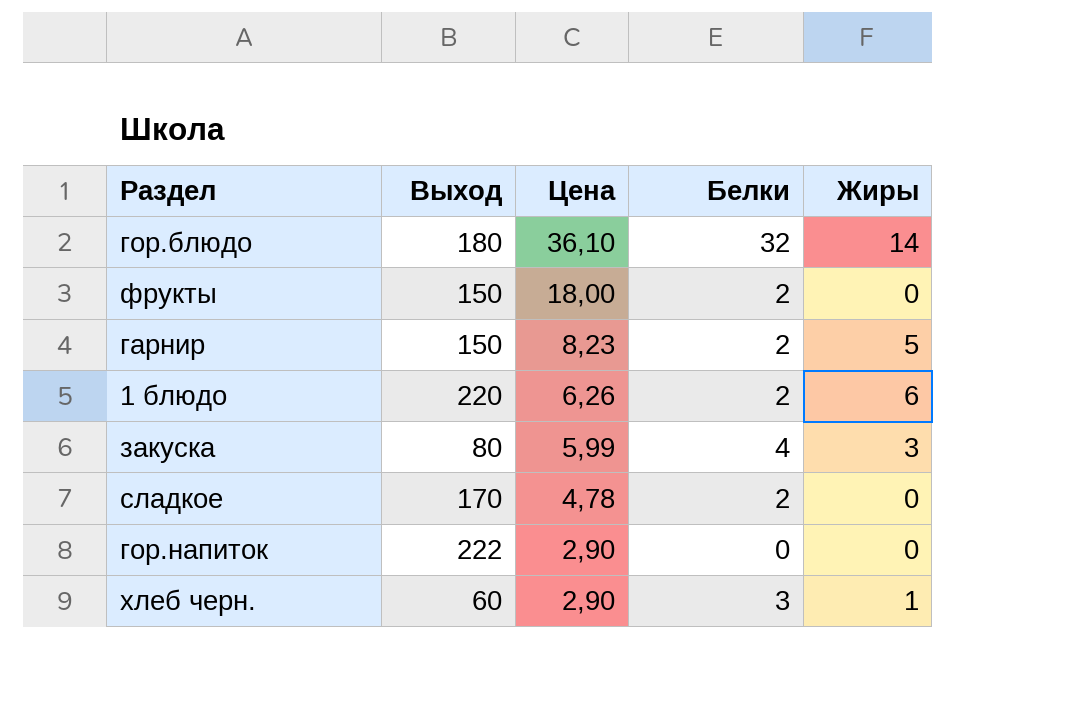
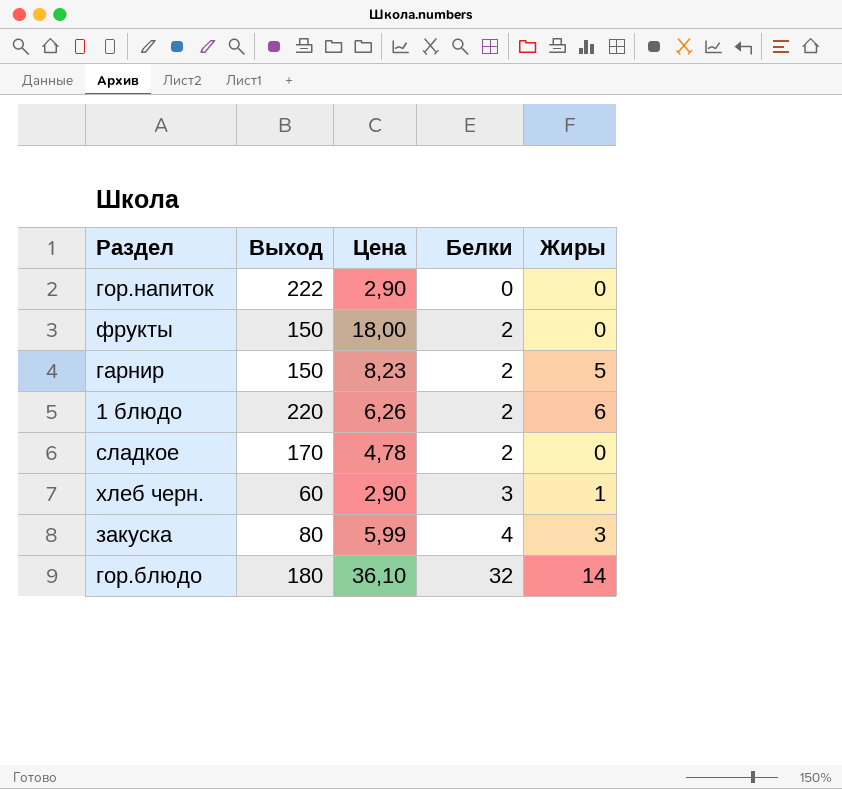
row order: Цена descending -> Белки ascending

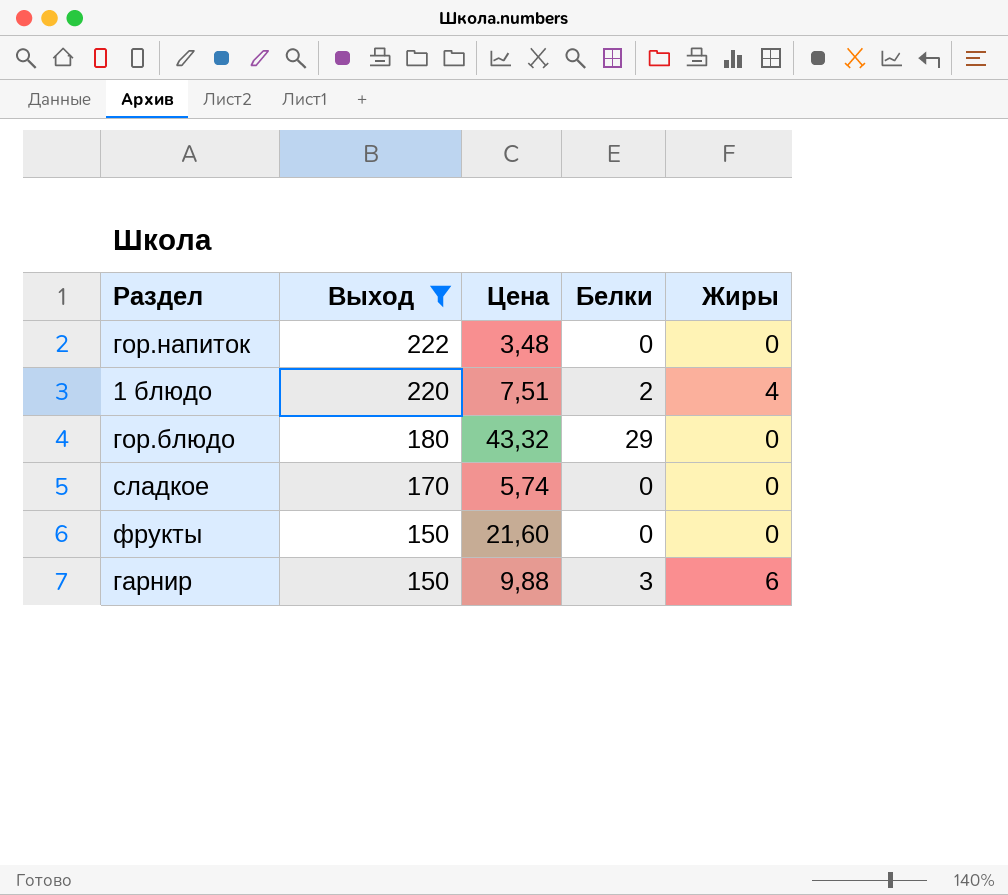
filter: none -> Выход >= 150
row order: Белки ascending -> Выход descending
гор.напиток | Цена: 2,90 -> 3,48
1 блюдо | Цена: 6,26 -> 7,51
1 блюдо | Жиры: 6 -> 4
гор.блюдо | Цена: 36,10 -> 43,32
гор.блюдо | Белки: 32 -> 29
гор.блюдо | Жиры: 14 -> 0
сладкое | Цена: 4,78 -> 5,74
сладкое | Белки: 2 -> 0
фрукты | Цена: 18,00 -> 21,60
фрукты | Белки: 2 -> 0
гарнир | Цена: 8,23 -> 9,88
гарнир | Белки: 2 -> 3
гарнир | Жиры: 5 -> 6

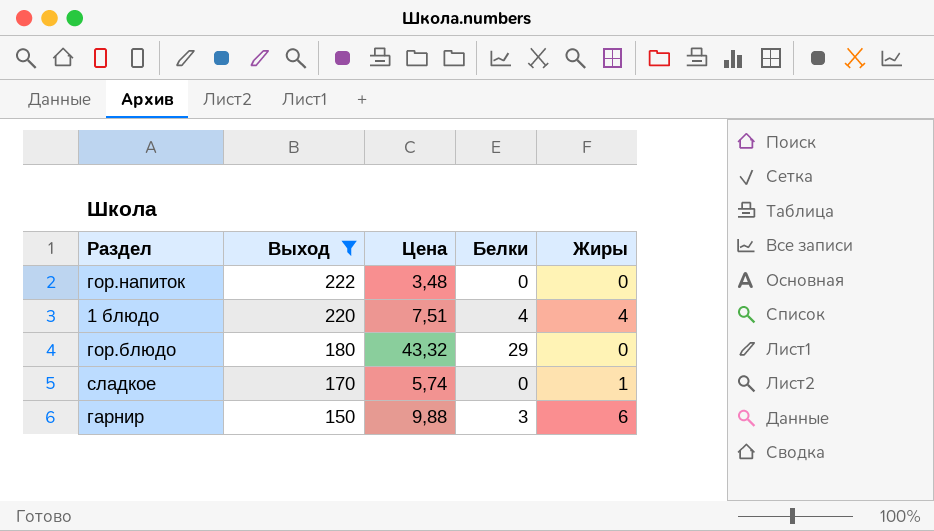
row фрукты: 150 | 21,60 | 0 | 0 -> none
1 блюдо | Белки: 2 -> 4
сладкое | Жиры: 0 -> 1

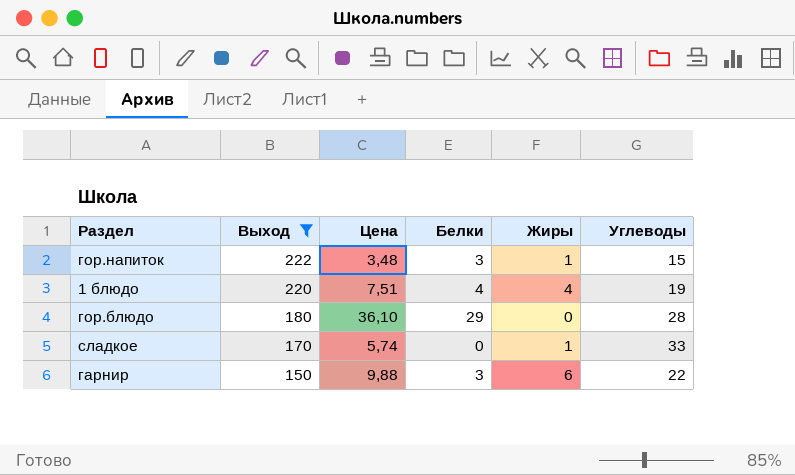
column Углеводы | position: none -> 6
гор.напиток | Белки: 0 -> 3
гор.напиток | Жиры: 0 -> 1
гор.блюдо | Цена: 43,32 -> 36,10

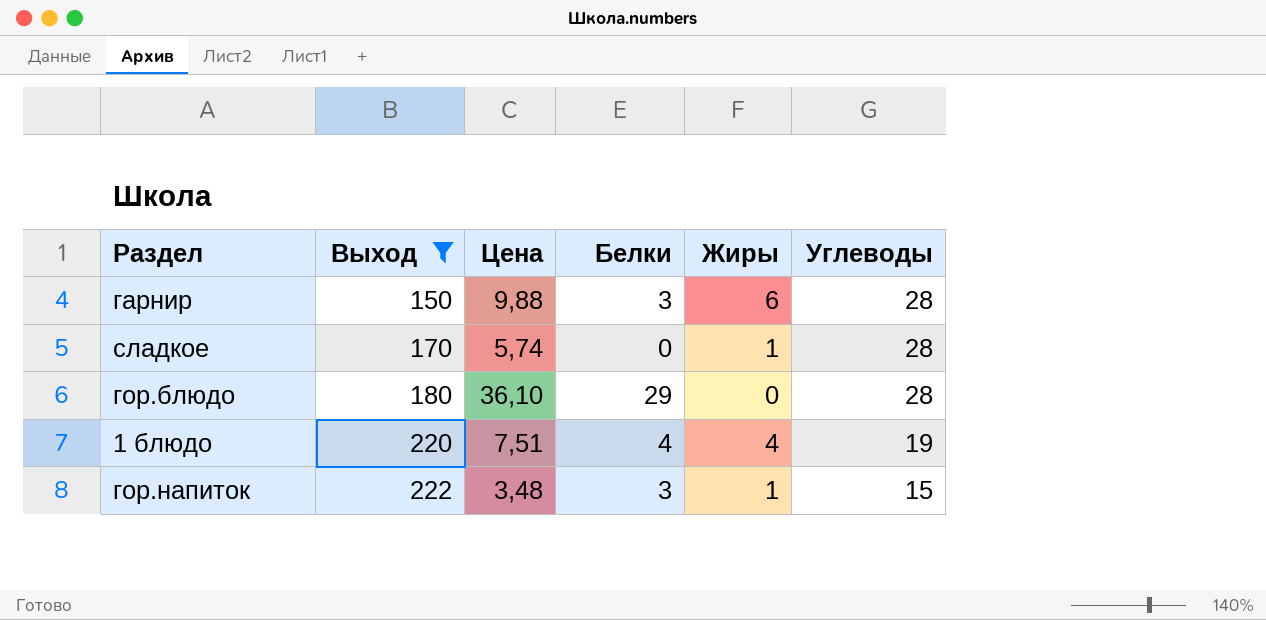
row order: Выход descending -> Выход ascending
гарнир | Углеводы: 22 -> 28
сладкое | Углеводы: 33 -> 28

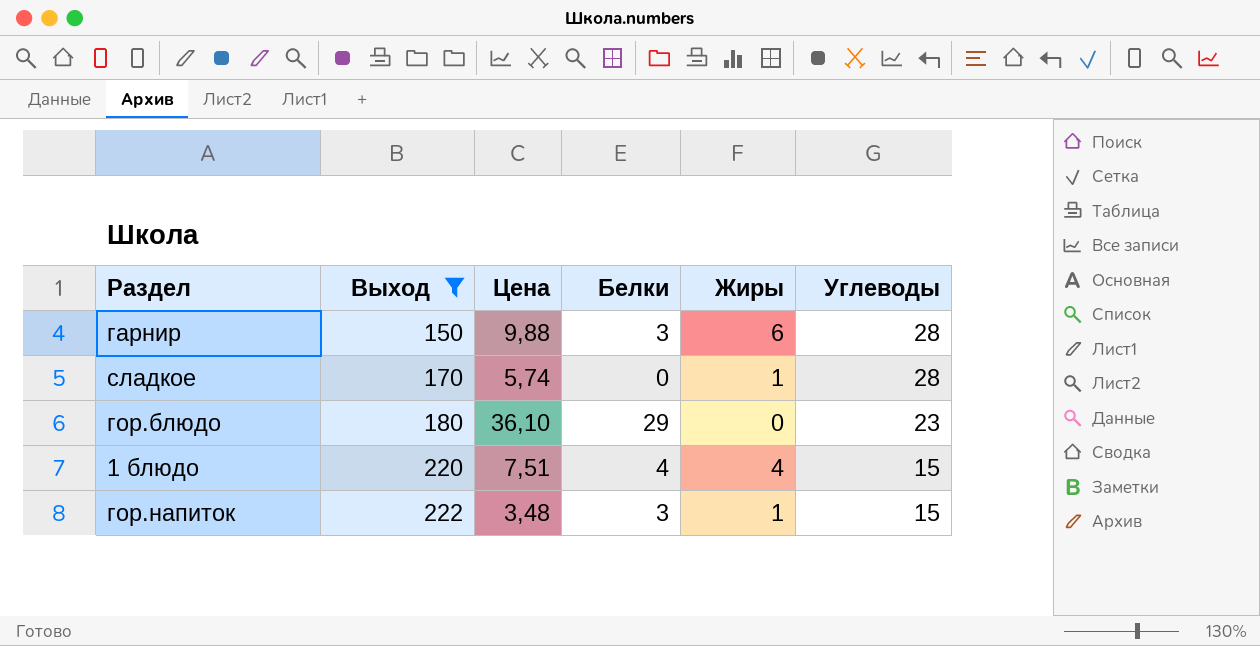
гор.блюдо | Углеводы: 28 -> 23
1 блюдо | Углеводы: 19 -> 15

